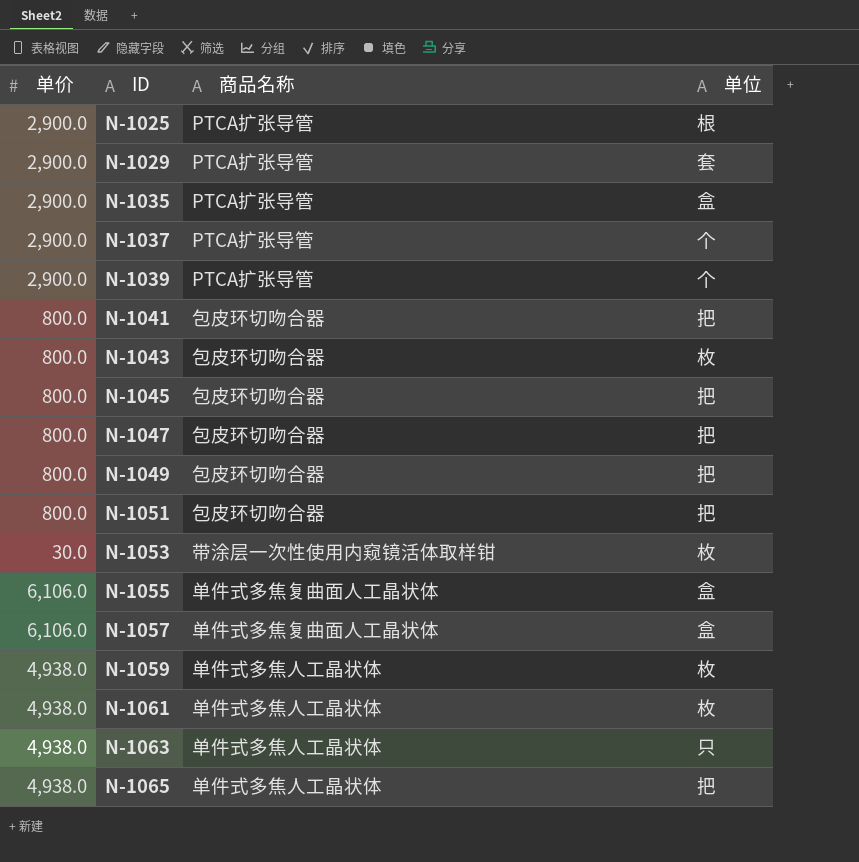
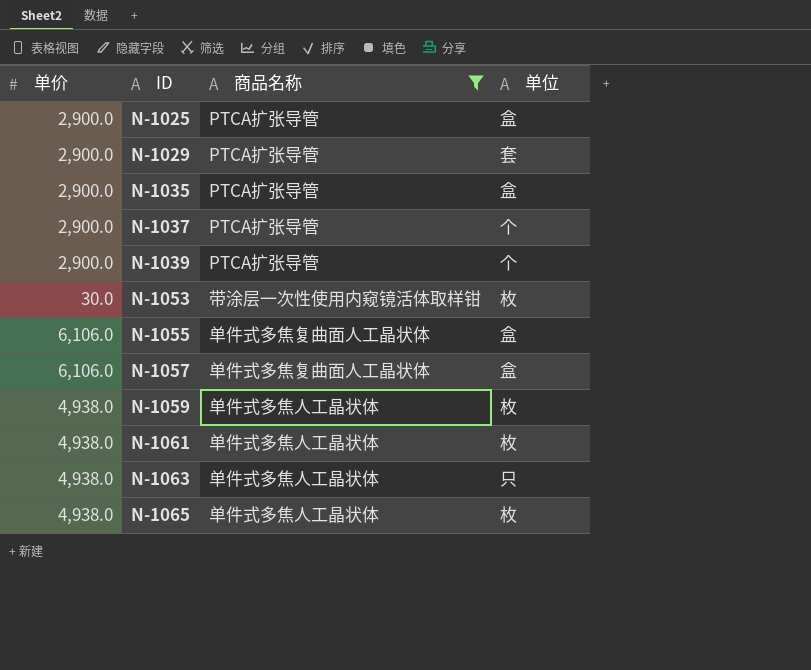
filter: none -> 商品名称 != 包皮环切吻合器
N-1025 | 单位: 根 -> 盒
N-1065 | 单位: 把 -> 枚

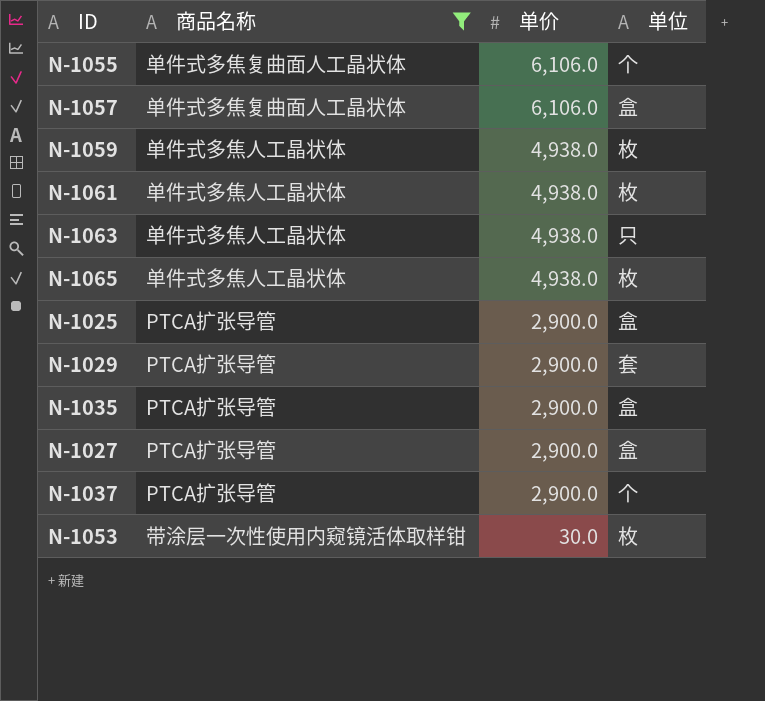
row order: ID ascending -> 单价 descending
column 单价 | position: 1 -> 3
row N-1039: 2,900.0 | PTCA扩张导管 | 个 -> none
N-1055 | 单位: 盒 -> 个
row N-1027: none -> PTCA扩张导管 | 2,900.0 | 盒

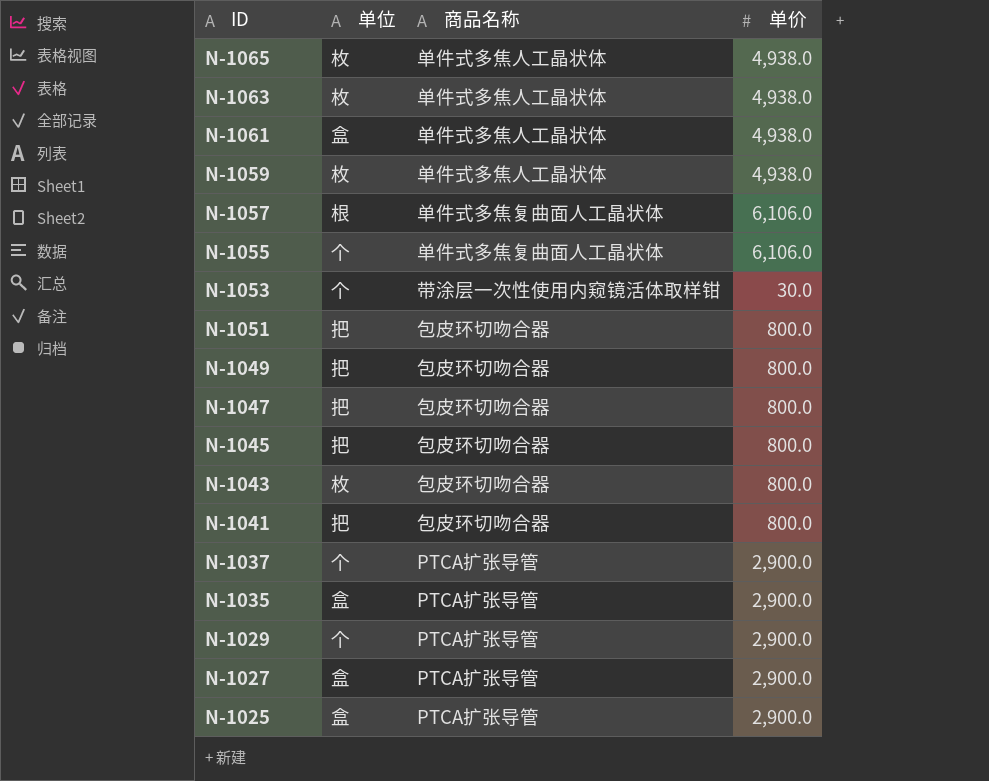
filter: 商品名称 != 包皮环切吻合器 -> none
row order: 单价 descending -> ID descending
column 单位 | position: 4 -> 2
N-1063 | 单位: 只 -> 枚
N-1061 | 单位: 枚 -> 盒
N-1057 | 单位: 盒 -> 根
N-1053 | 单位: 枚 -> 个
N-1029 | 单位: 套 -> 个

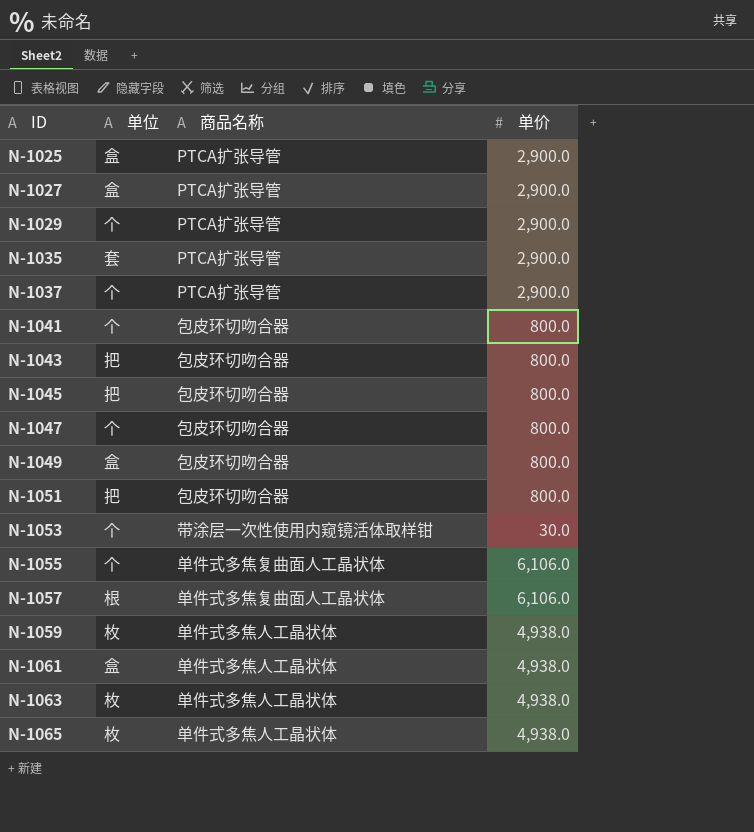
row order: ID descending -> ID ascending
N-1035 | 单位: 盒 -> 套
N-1041 | 单位: 把 -> 个
N-1043 | 单位: 枚 -> 把
N-1047 | 单位: 把 -> 个
N-1049 | 单位: 把 -> 盒

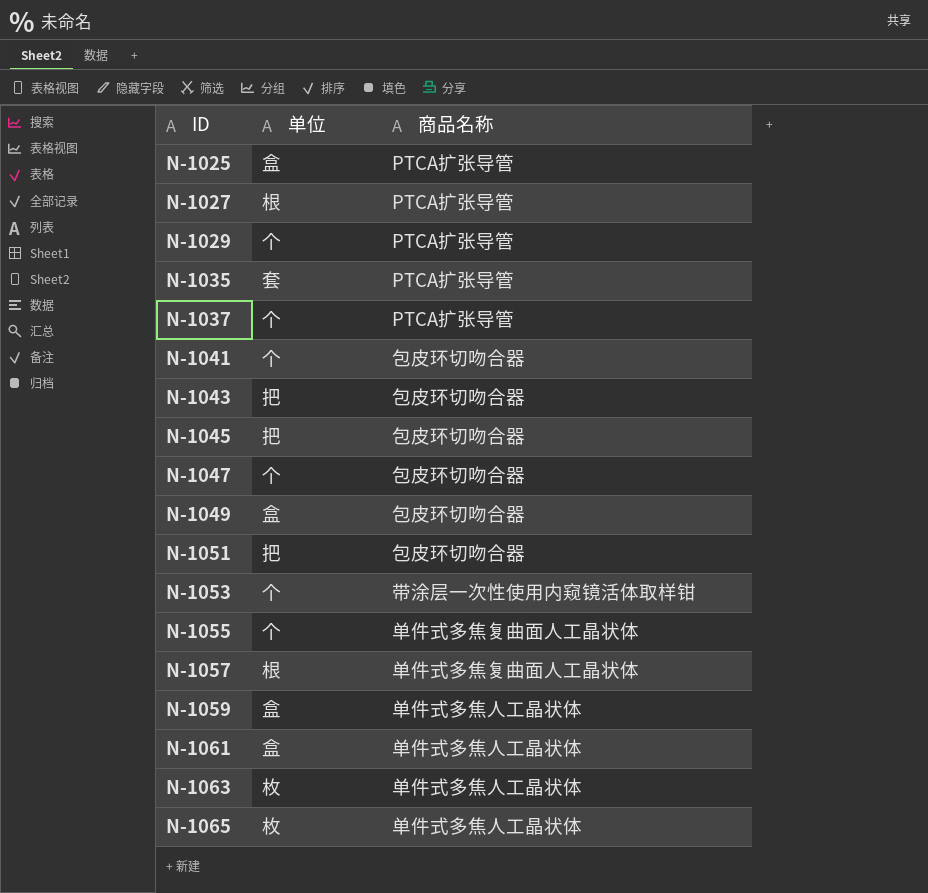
column 单价 | position: 4 -> none
N-1027 | 单位: 盒 -> 根
N-1059 | 单位: 枚 -> 盒

